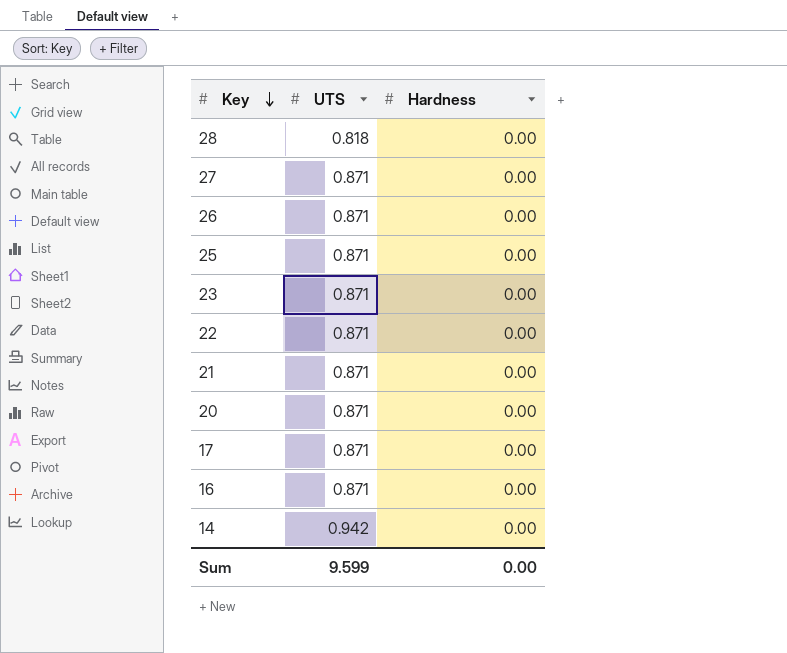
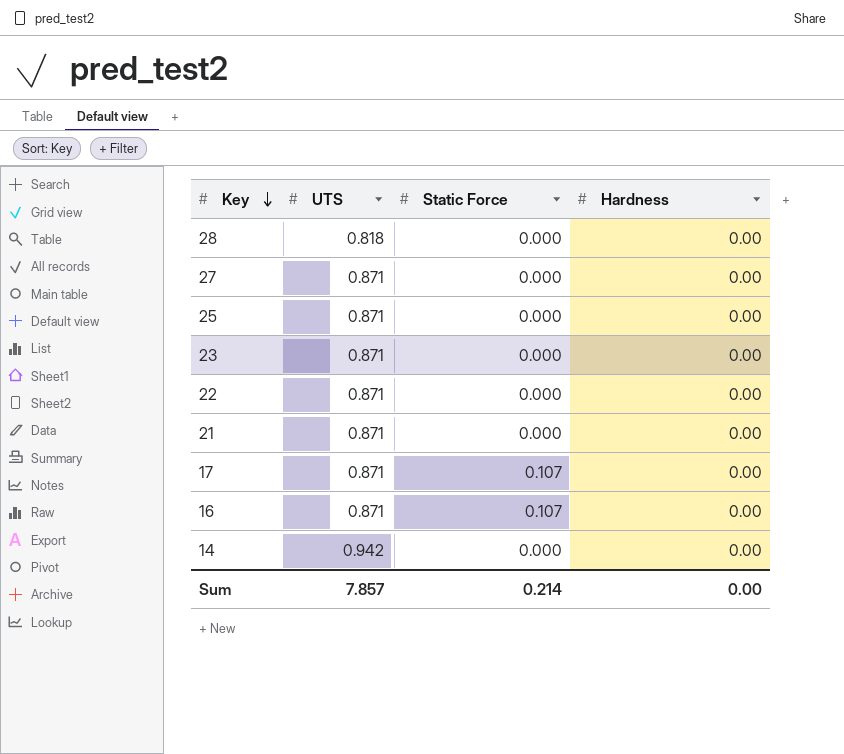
column Static Force | position: none -> 3
row 26: 0.871 | 0.00 -> none
row 20: 0.871 | 0.00 -> none
Sum | UTS: 9.599 -> 7.857

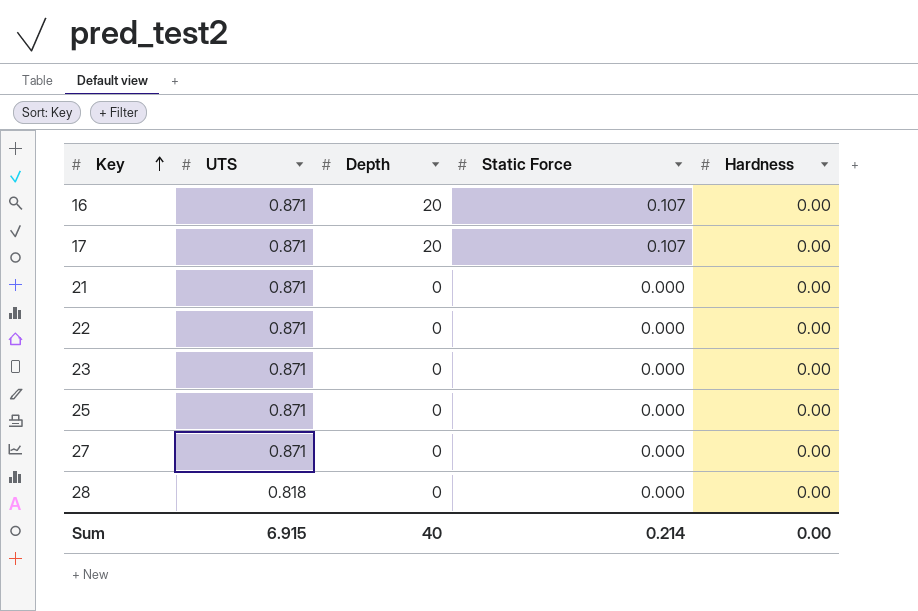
row order: Key descending -> Key ascending
column Depth | position: none -> 3
row 14: 0.942 | 0.000 | 0.00 -> none
Sum | UTS: 7.857 -> 6.915

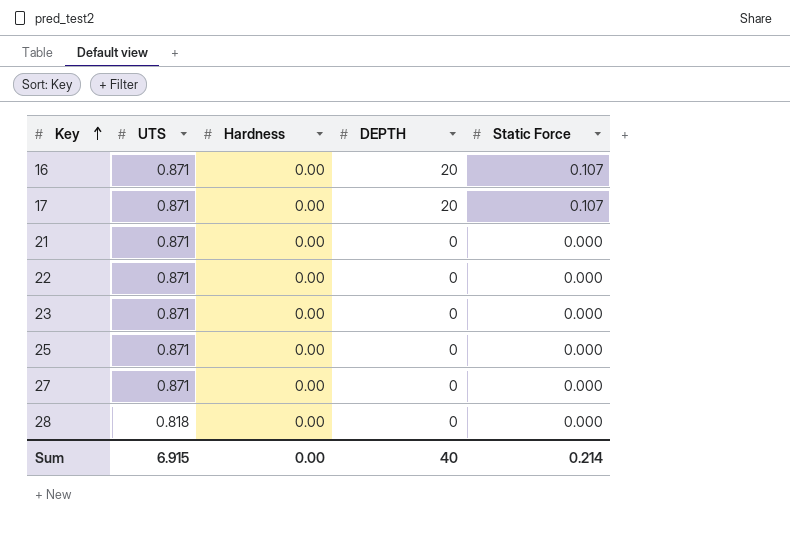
column Hardness | position: 5 -> 3
column name: Depth -> DEPTH

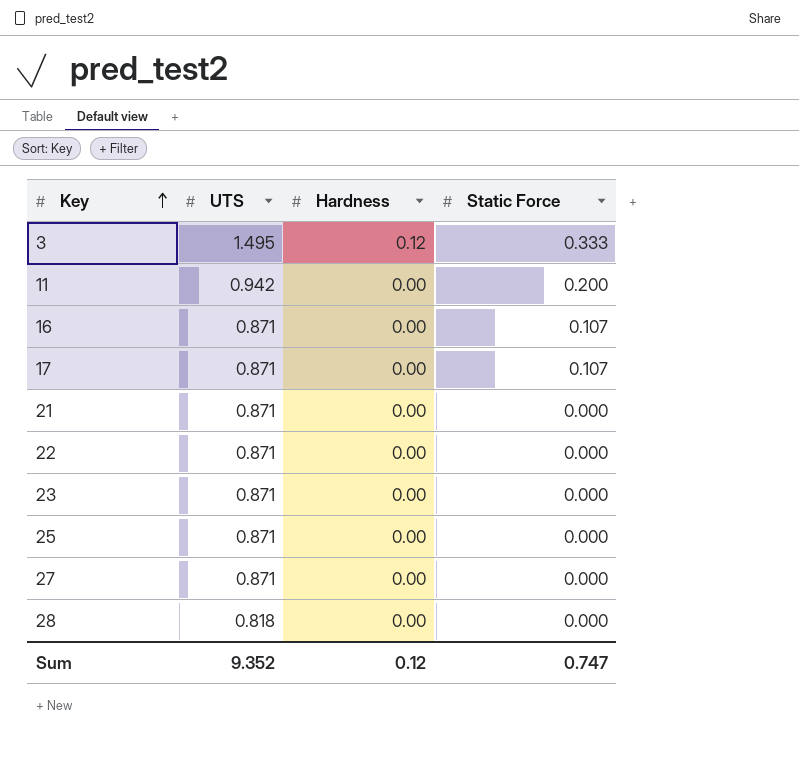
column DEPTH | position: 4 -> none
row 3: none -> 1.495 | 0.12 | 0.333
row 11: none -> 0.942 | 0.00 | 0.200
Sum | UTS: 6.915 -> 9.352
Sum | Hardness: 0.00 -> 0.12
Sum | Static Force: 0.214 -> 0.747

